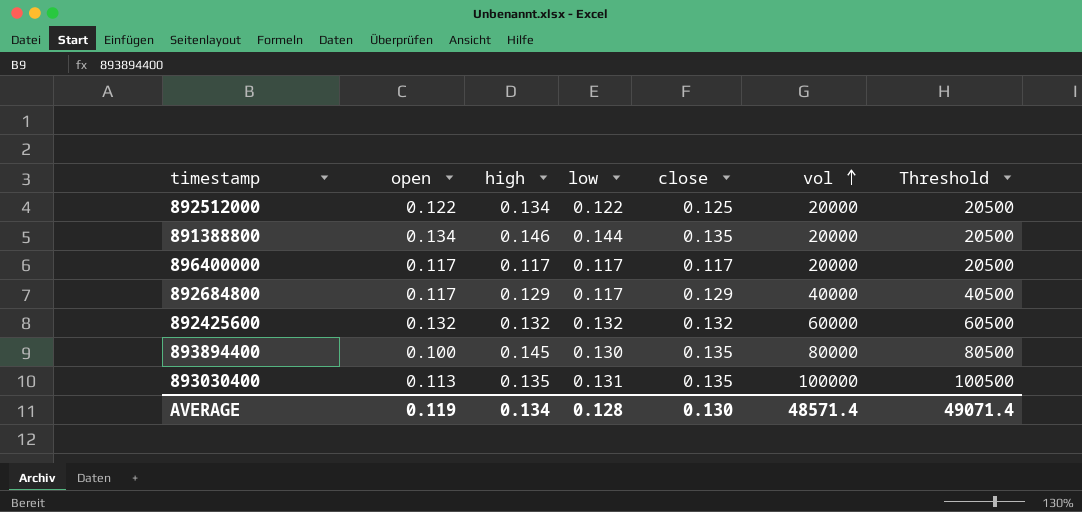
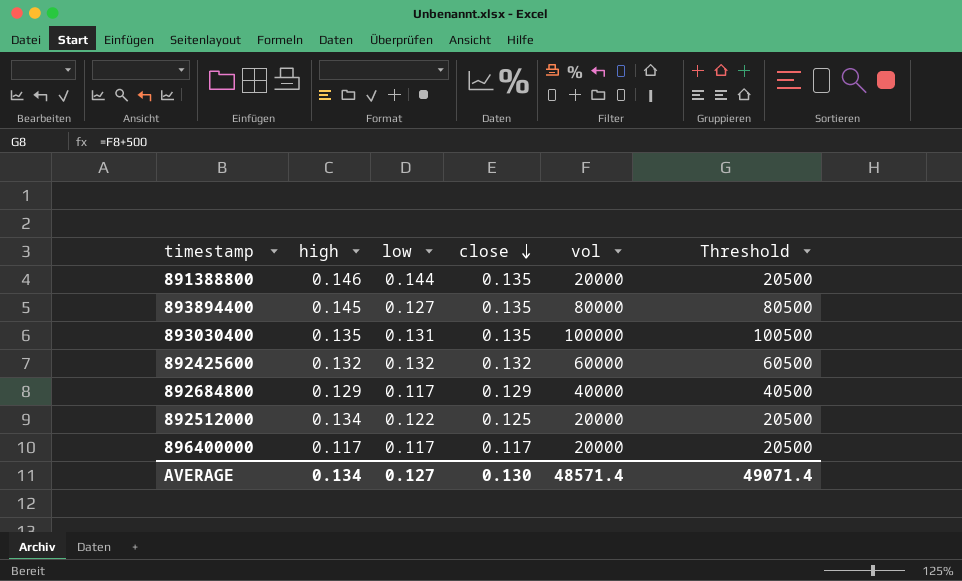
row order: vol ascending -> close descending
column open | position: 2 -> none
893894400 | low: 0.130 -> 0.127
AVERAGE | low: 0.128 -> 0.127

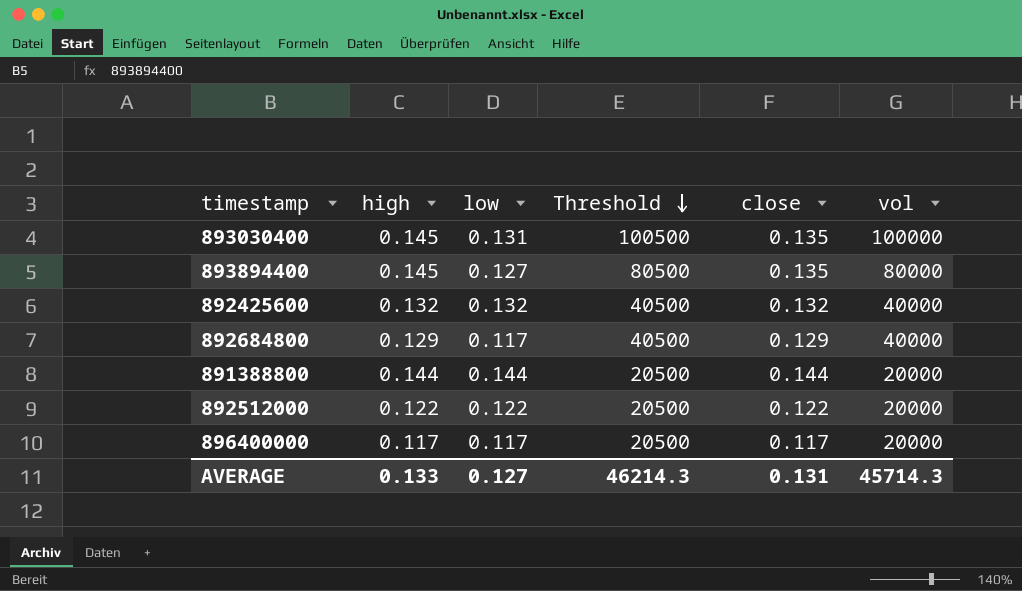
row order: close descending -> Threshold descending
column Threshold | position: 6 -> 4
893030400 | high: 0.135 -> 0.145
892425600 | Threshold: 60500 -> 40500
892425600 | vol: 60000 -> 40000
891388800 | high: 0.146 -> 0.144
891388800 | close: 0.135 -> 0.144
892512000 | high: 0.134 -> 0.122
892512000 | close: 0.125 -> 0.122
AVERAGE | high: 0.134 -> 0.133
AVERAGE | Threshold: 49071.4 -> 46214.3
AVERAGE | close: 0.130 -> 0.131
AVERAGE | vol: 48571.4 -> 45714.3

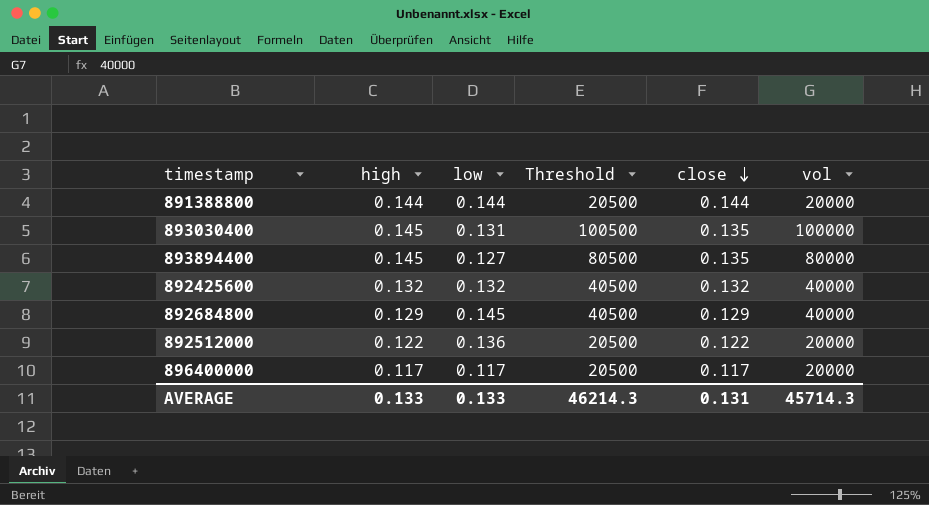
row order: Threshold descending -> close descending
892684800 | low: 0.117 -> 0.145
892512000 | low: 0.122 -> 0.136
AVERAGE | low: 0.127 -> 0.133

